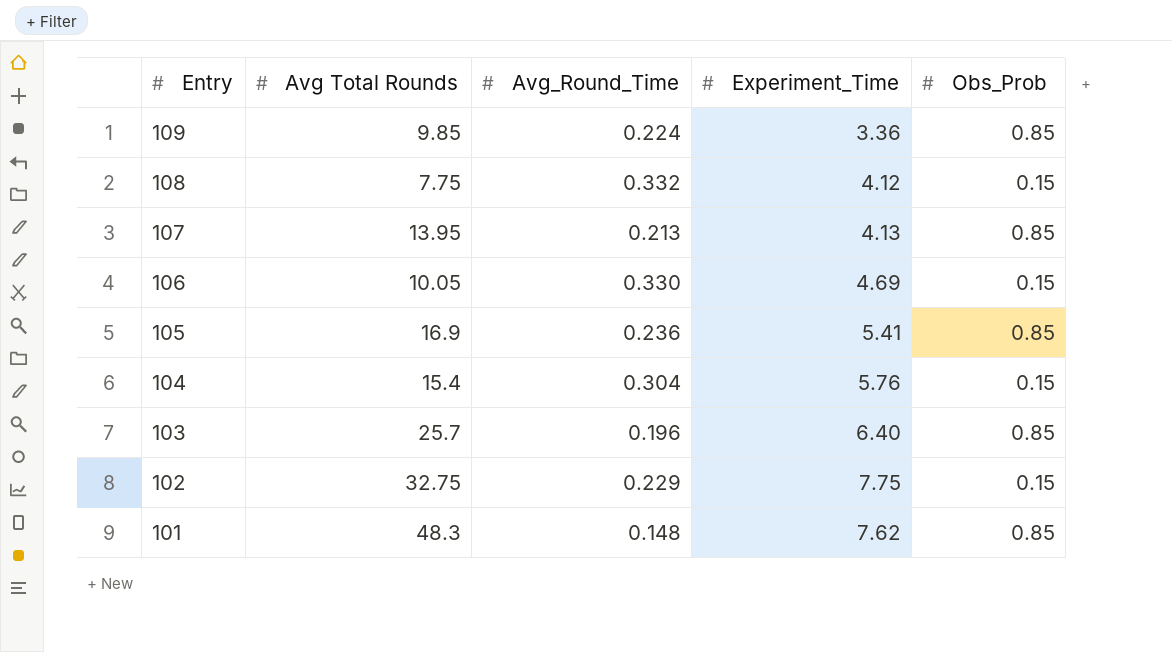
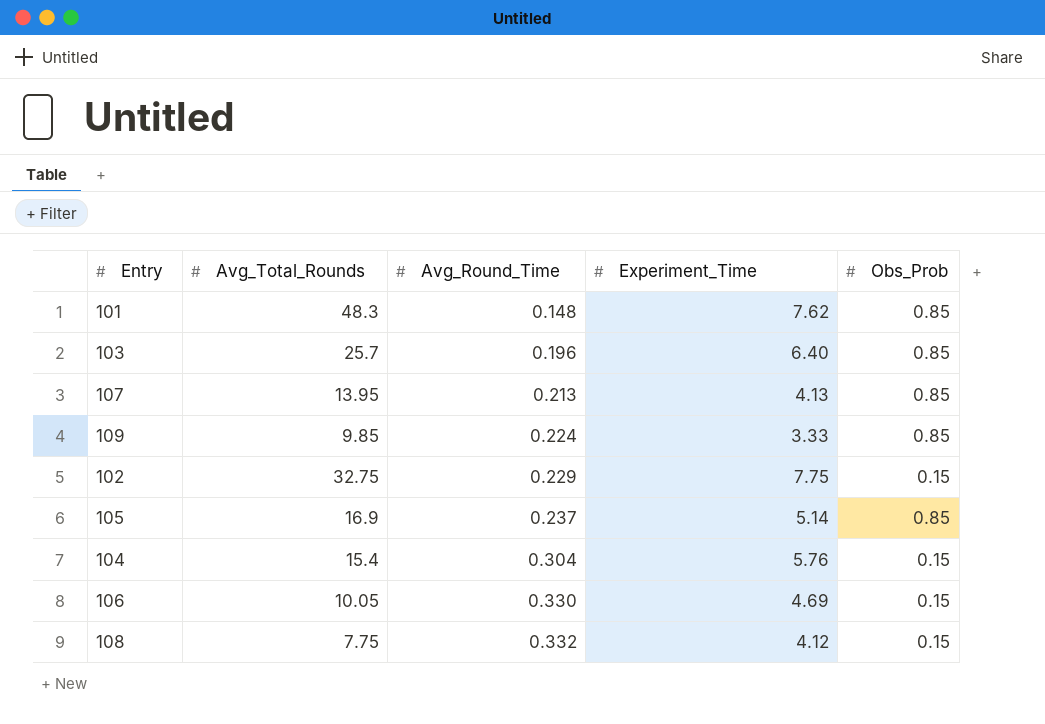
row order: Entry descending -> Avg_Round_Time ascending
column name: Avg Total Rounds -> Avg_Total_Rounds
109 | Experiment_Time: 3.36 -> 3.33
105 | Avg_Round_Time: 0.236 -> 0.237
105 | Experiment_Time: 5.41 -> 5.14

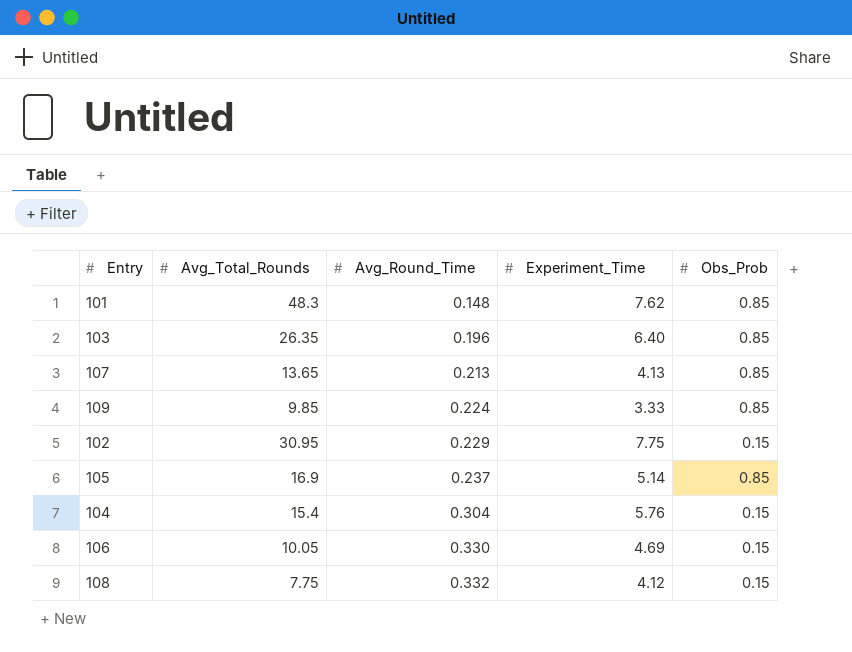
103 | Avg_Total_Rounds: 25.7 -> 26.35
107 | Avg_Total_Rounds: 13.95 -> 13.65
102 | Avg_Total_Rounds: 32.75 -> 30.95

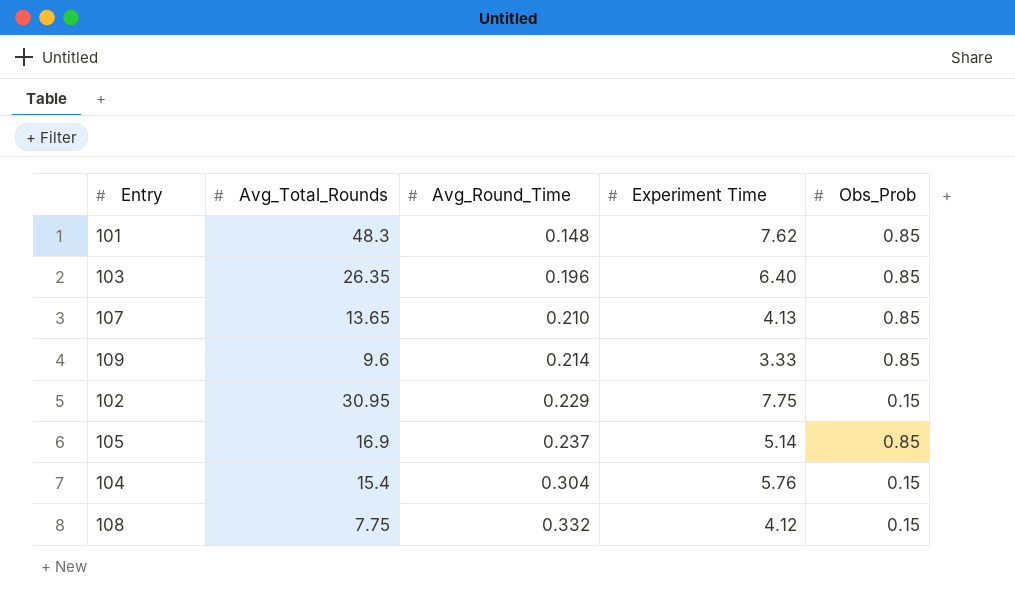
column name: Experiment_Time -> Experiment Time
row 106: 10.05 | 0.330 | 4.69 | 0.15 -> none
107 | Avg_Round_Time: 0.213 -> 0.210
109 | Avg_Total_Rounds: 9.85 -> 9.6
109 | Avg_Round_Time: 0.224 -> 0.214

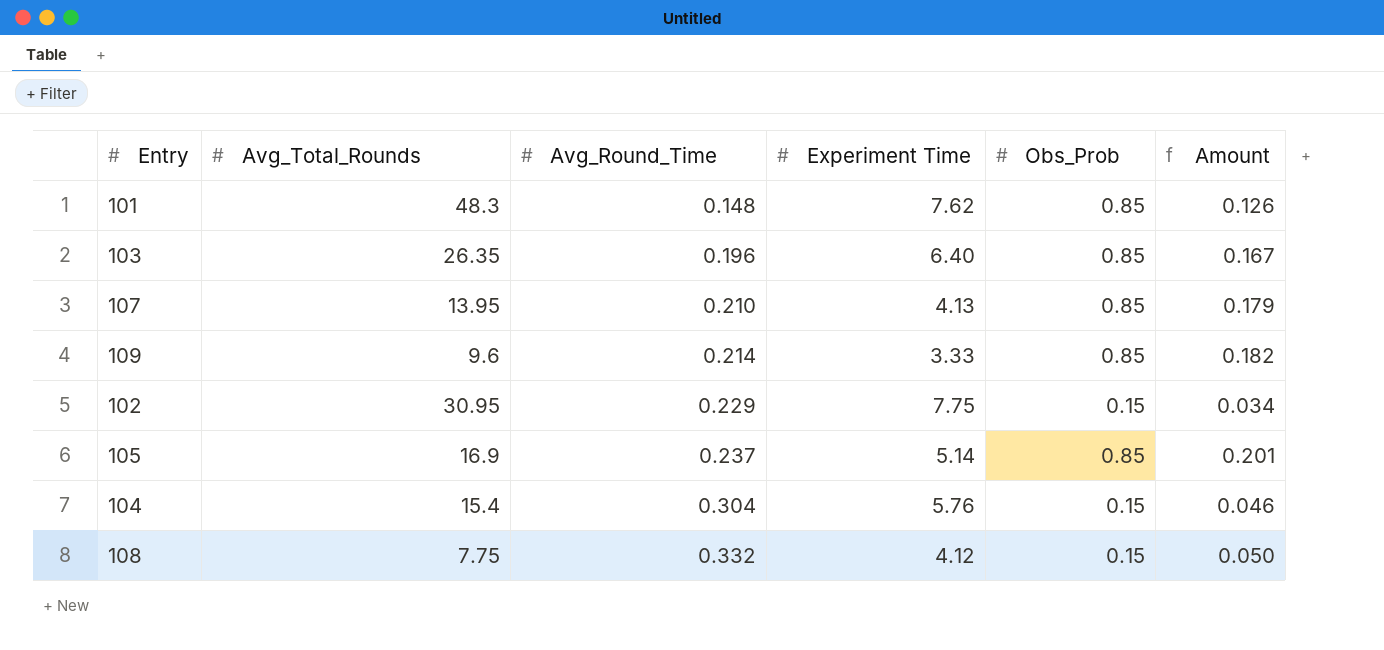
column Amount | formula: none -> [Avg_Round_Time] * [Obs_Prob]
107 | Avg_Total_Rounds: 13.65 -> 13.95

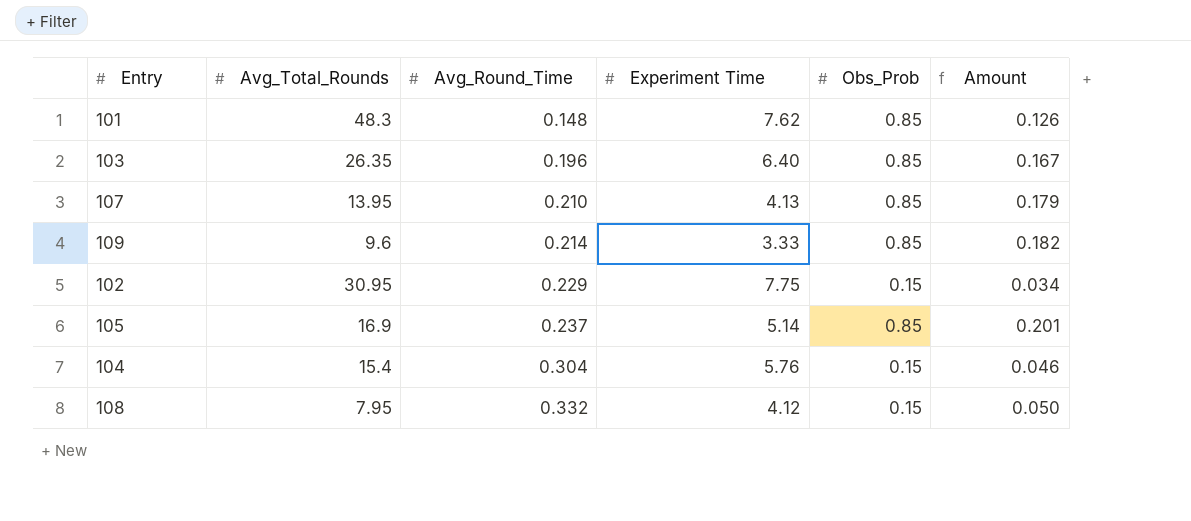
108 | Avg_Total_Rounds: 7.75 -> 7.95

